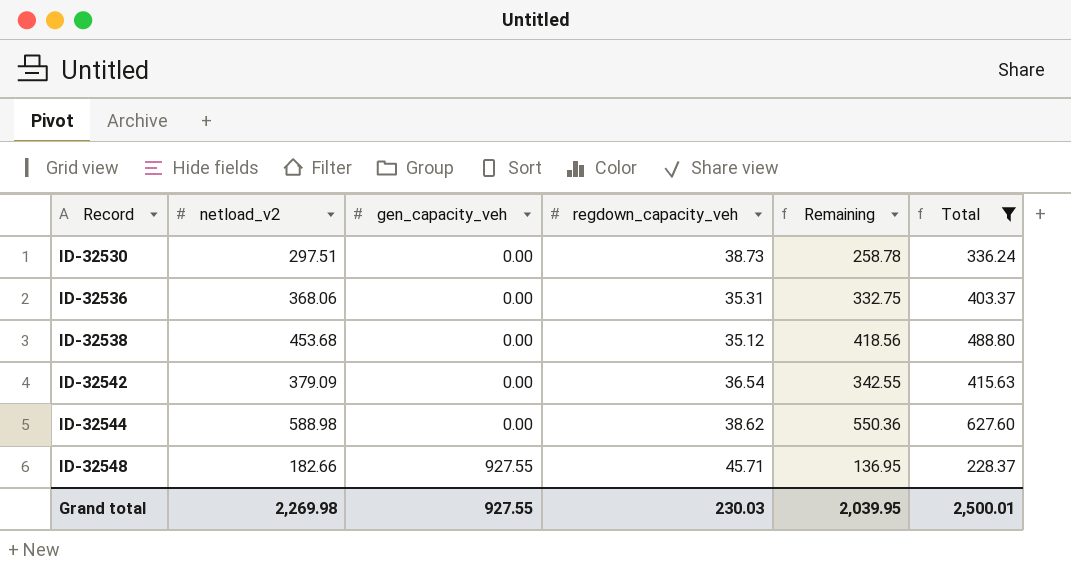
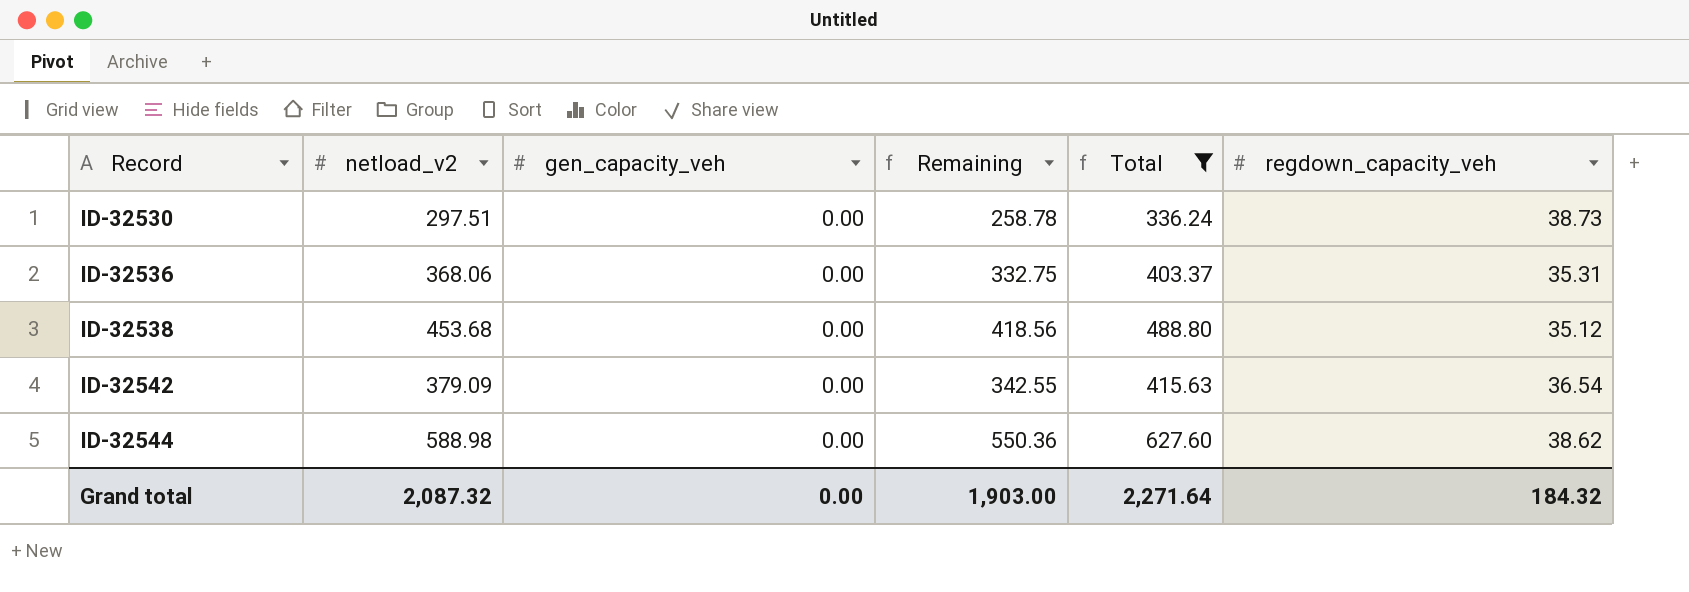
column regdown_capacity_veh | position: 4 -> 6
row ID-32548: 182.66 | 927.55 | 45.71 | 136.95 | 228.37 -> none
Grand total | netload_v2: 2,269.98 -> 2,087.32
Grand total | gen_capacity_veh: 927.55 -> 0.00
Grand total | Remaining: 2,039.95 -> 1,903.00
Grand total | Total: 2,500.01 -> 2,271.64
Grand total | regdown_capacity_veh: 230.03 -> 184.32

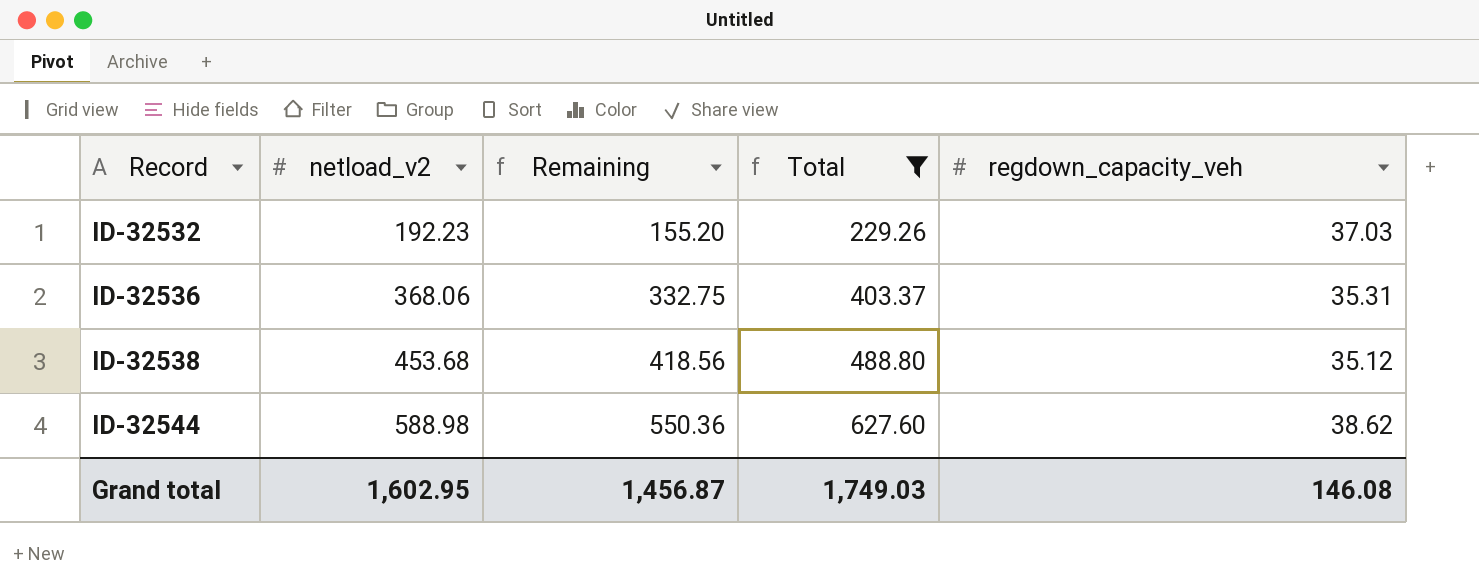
column gen_capacity_veh | position: 3 -> none
row ID-32530: 297.51 | 0.00 | 258.78 | 336.24 | 38.73 -> none
row ID-32542: 379.09 | 0.00 | 342.55 | 415.63 | 36.54 -> none
row ID-32532: none -> 192.23 | 155.20 | 229.26 | 37.03
Grand total | netload_v2: 2,087.32 -> 1,602.95
Grand total | Remaining: 1,903.00 -> 1,456.87
Grand total | Total: 2,271.64 -> 1,749.03
Grand total | regdown_capacity_veh: 184.32 -> 146.08

